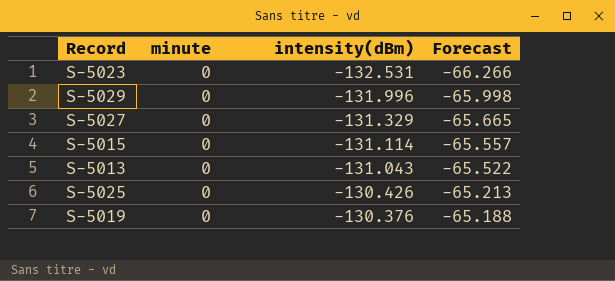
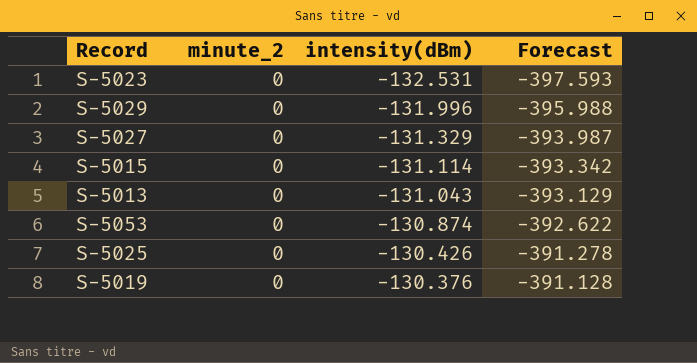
column name: minute -> minute_2
column Forecast | formula: [intensity(dBm)] * 0.5 -> [intensity(dBm)] * 3
row S-5053: none -> 0 | -130.874 | -392.622

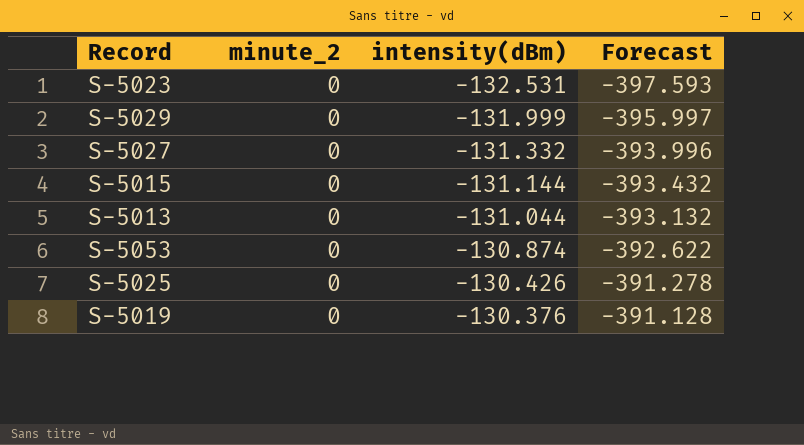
S-5029 | intensity(dBm): -131.996 -> -131.999
S-5029 | Forecast: -395.988 -> -395.997
S-5027 | intensity(dBm): -131.329 -> -131.332
S-5027 | Forecast: -393.987 -> -393.996
S-5015 | intensity(dBm): -131.114 -> -131.144
S-5015 | Forecast: -393.342 -> -393.432
S-5013 | intensity(dBm): -131.043 -> -131.044
S-5013 | Forecast: -393.129 -> -393.132

